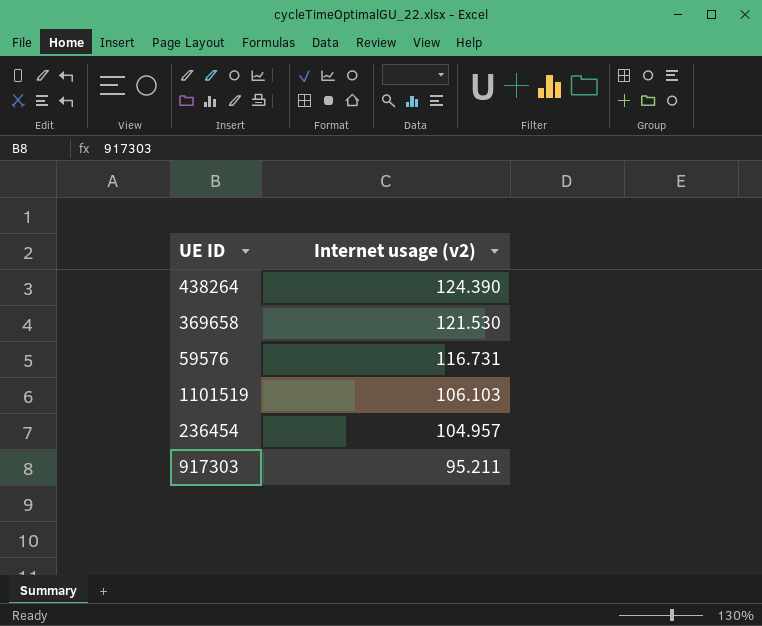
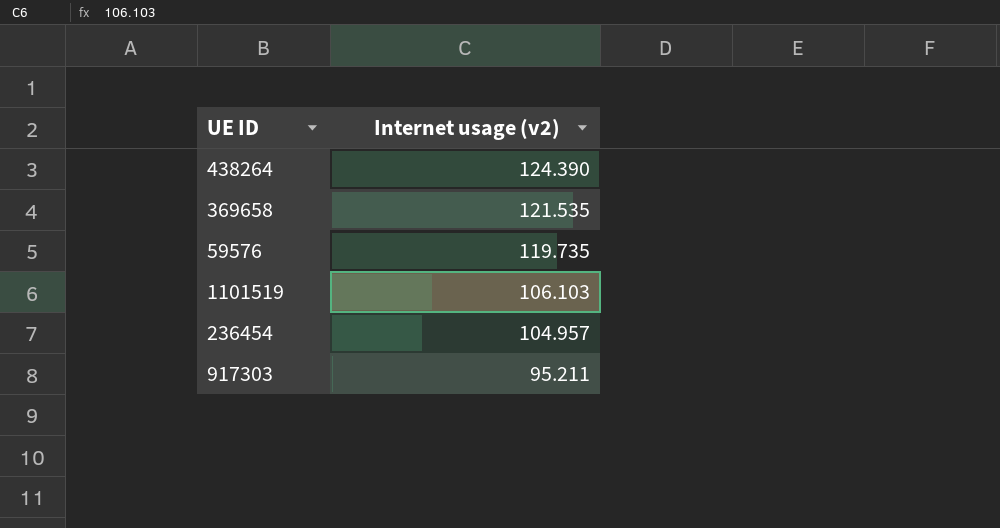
369658 | Internet usage (v2): 121.530 -> 121.535
59576 | Internet usage (v2): 116.731 -> 119.735

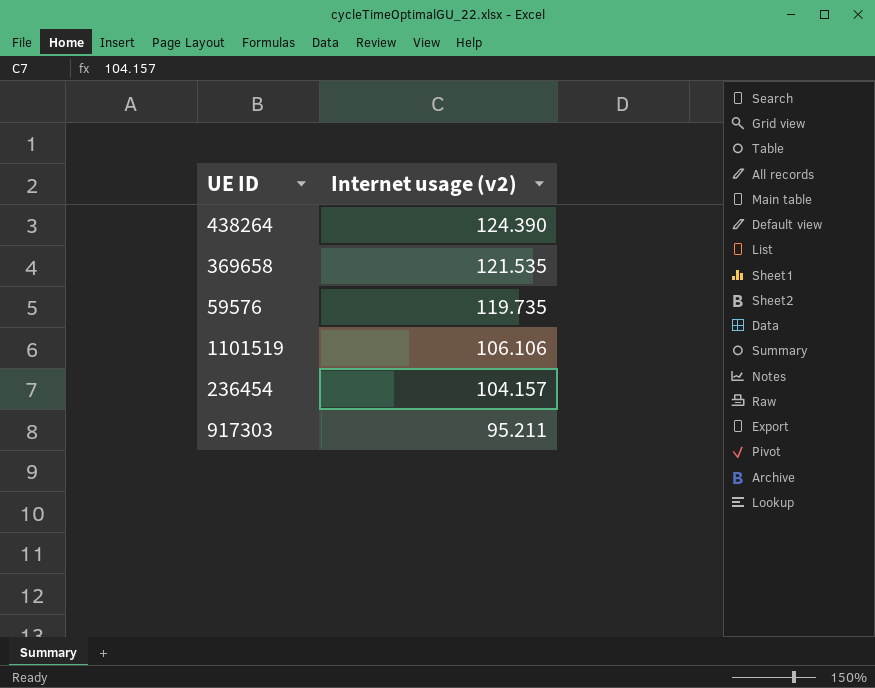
1101519 | Internet usage (v2): 106.103 -> 106.106
236454 | Internet usage (v2): 104.957 -> 104.157

